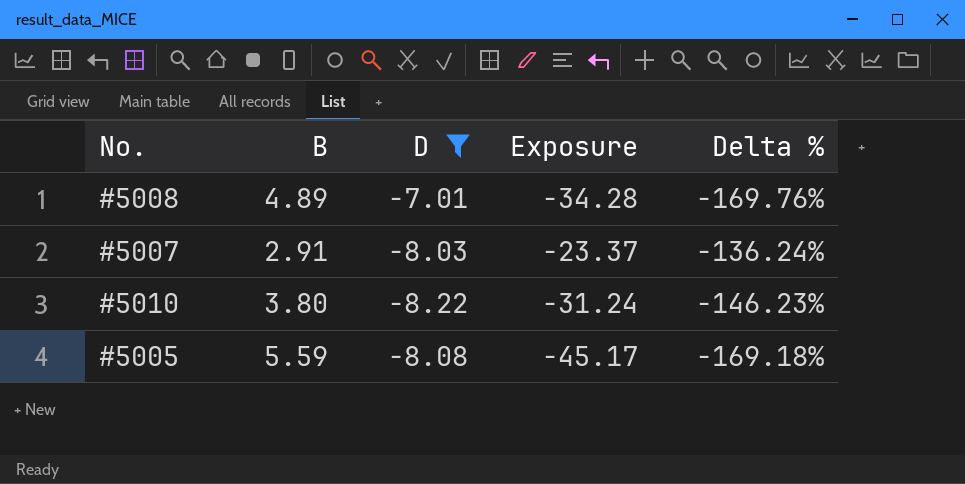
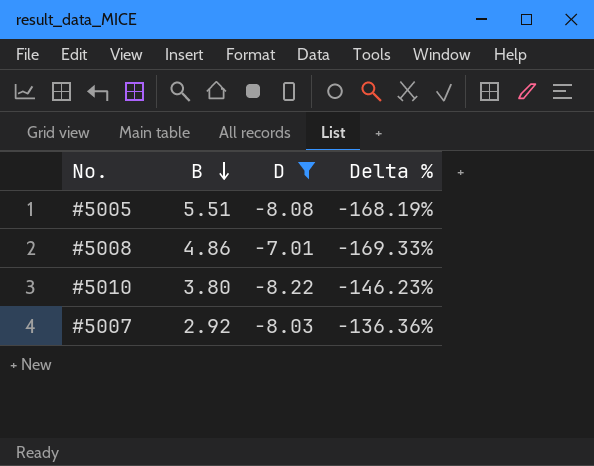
row order: none -> B descending
column Exposure | formula: [B] * [D] -> none
#5005 | B: 5.59 -> 5.51
#5005 | Delta %: -169.18% -> -168.19%
#5008 | B: 4.89 -> 4.86
#5008 | Delta %: -169.76% -> -169.33%
#5007 | B: 2.91 -> 2.92
#5007 | Delta %: -136.24% -> -136.36%

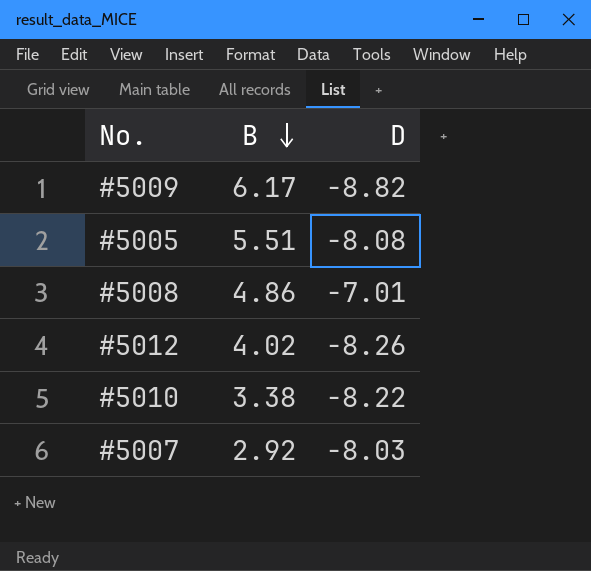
filter: D >= -8.22 -> none
column Delta % | formula: ([B] - [D]) / [D] -> none
#5010 | B: 3.80 -> 3.38

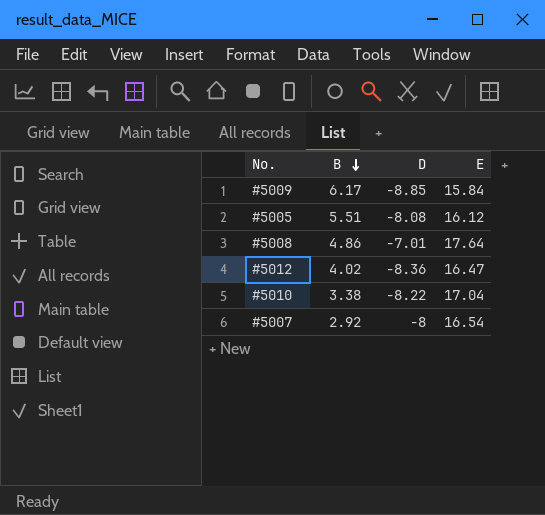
column E | position: none -> 4
#5009 | D: -8.82 -> -8.85
#5012 | D: -8.26 -> -8.36
#5007 | D: -8.03 -> -8

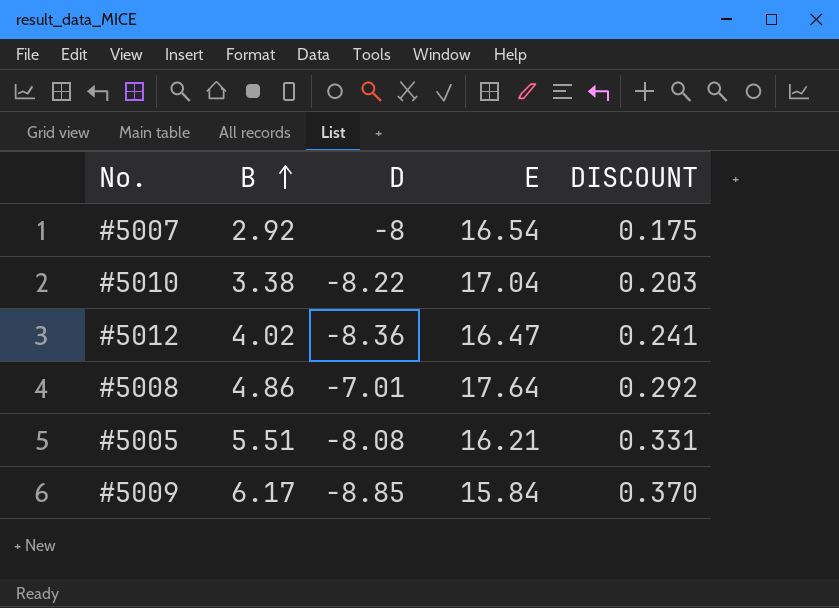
row order: B descending -> B ascending
column DISCOUNT | formula: none -> [B] * 0.06
#5005 | E: 16.12 -> 16.21

